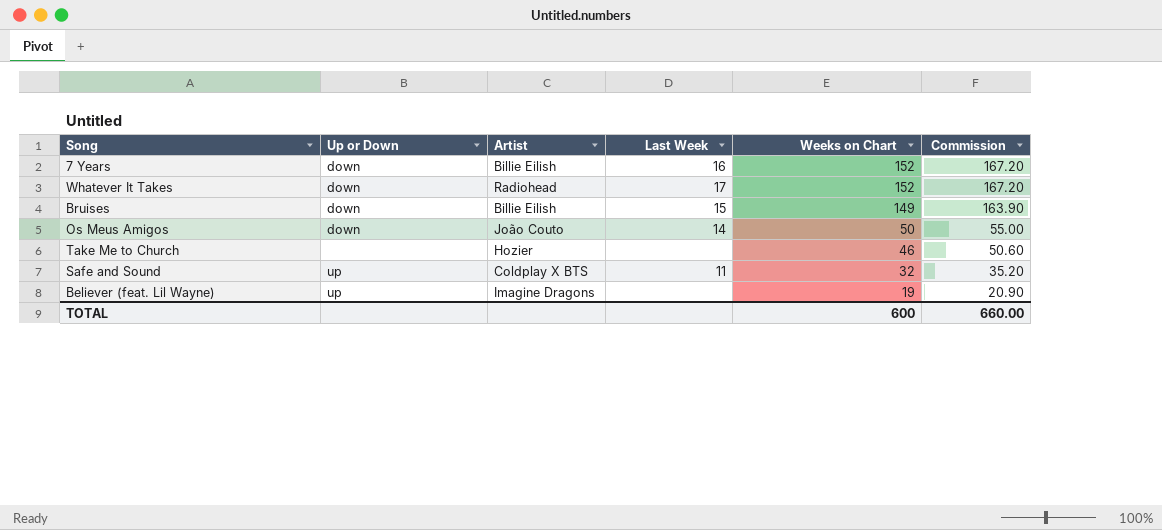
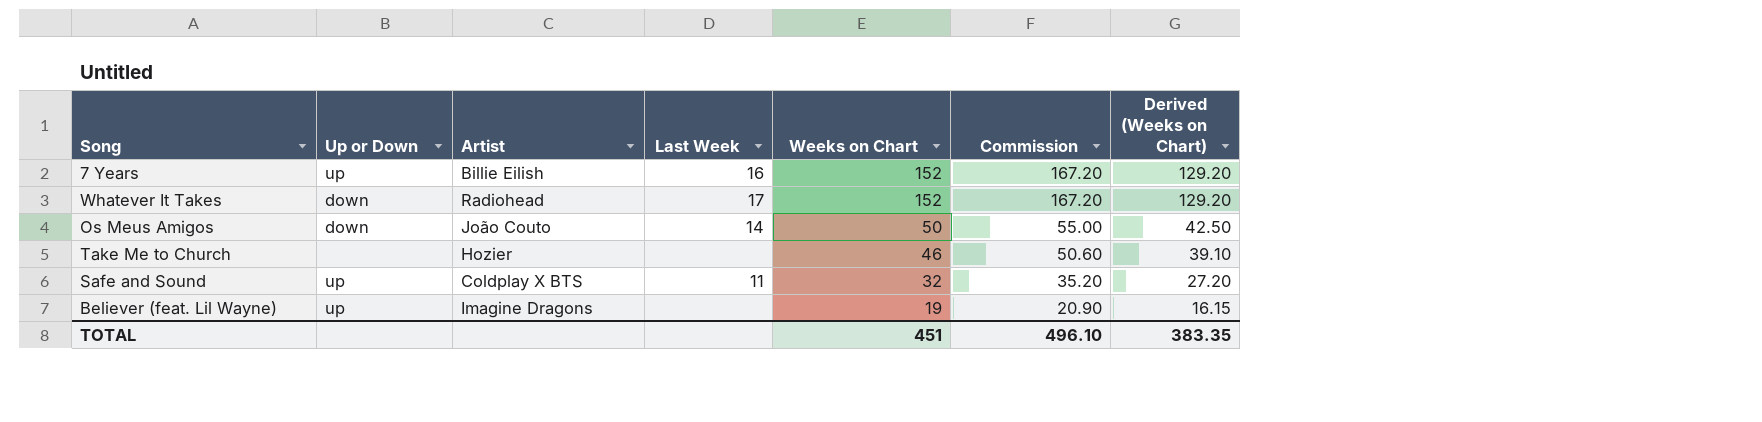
column Derived (Weeks on Chart) | formula: none -> [Weeks on Chart] * 0.85
row Bruises: down | Billie Eilish | 15 | 149 | 163.90 -> none
7 Years | Up or Down: down -> up
TOTAL | Weeks on Chart: 600 -> 451
TOTAL | Commission: 660.00 -> 496.10

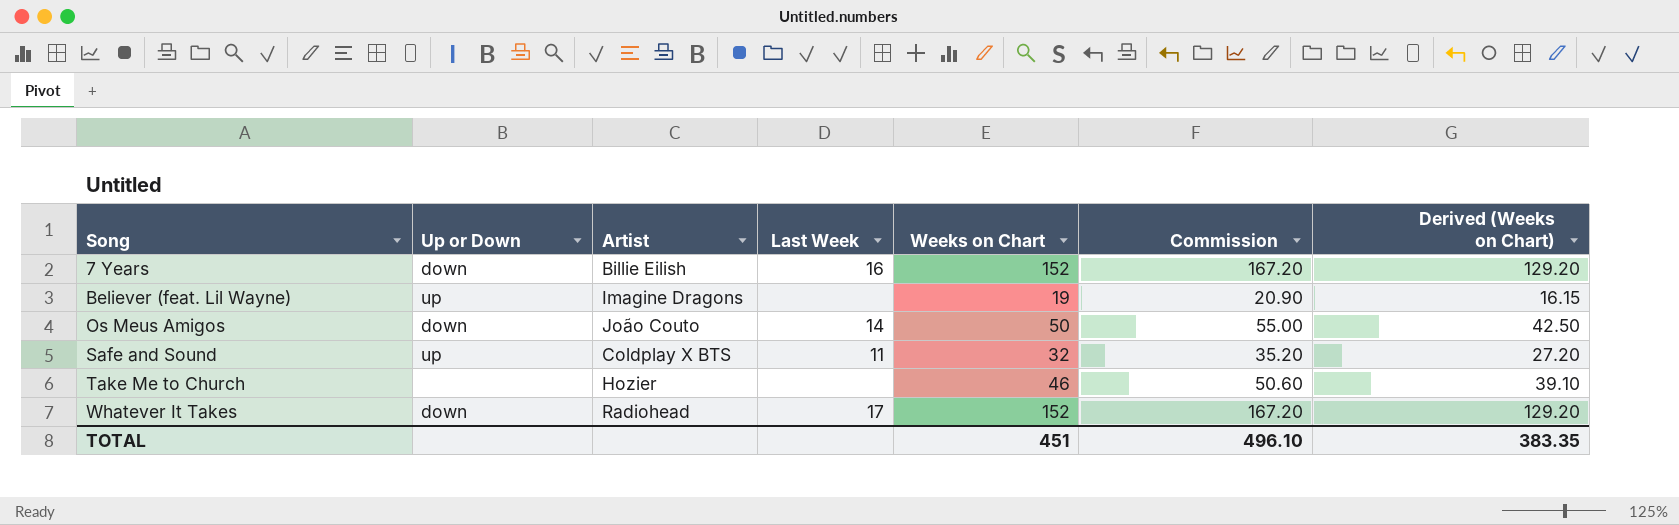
row order: Weeks on Chart descending -> Song ascending
7 Years | Up or Down: up -> down

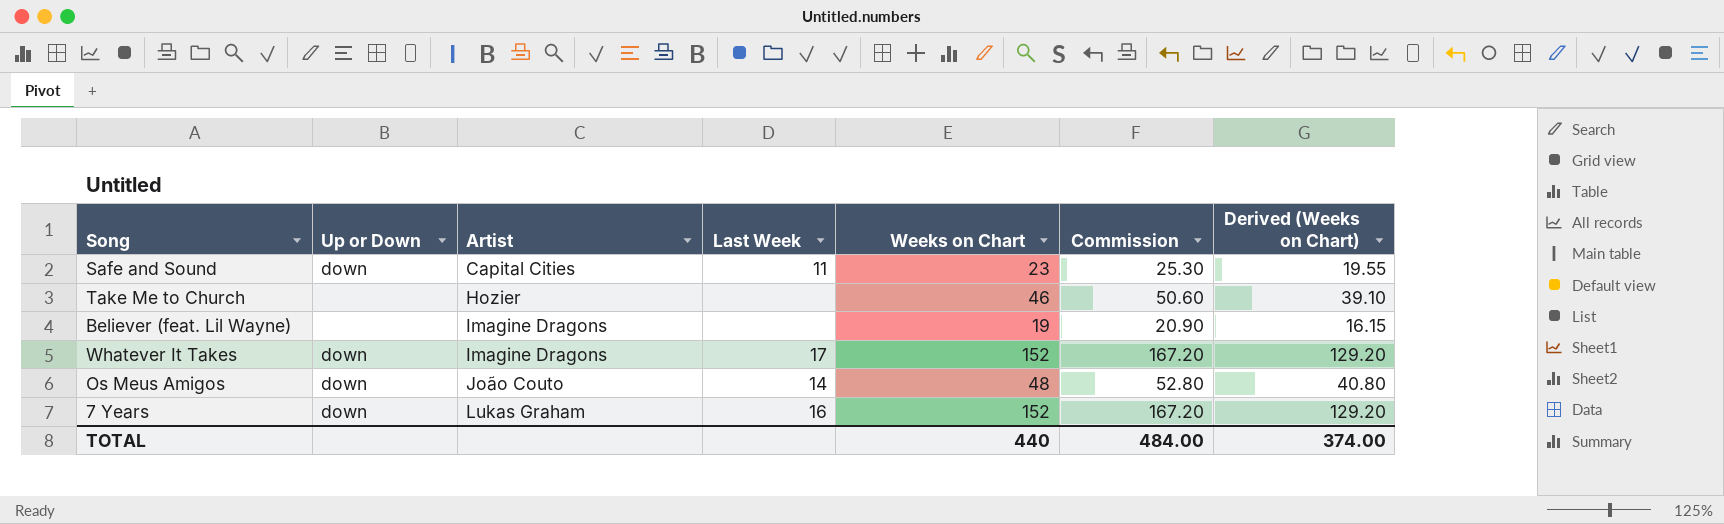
row order: Song ascending -> Artist ascending
Safe and Sound | Up or Down: up -> down
Safe and Sound | Artist: Coldplay X BTS -> Capital Cities
Safe and Sound | Weeks on Chart: 32 -> 23
Safe and Sound | Commission: 35.20 -> 25.30
Safe and Sound | Derived (Weeks on Chart): 27.20 -> 19.55
Believer (feat. Lil Wayne) | Up or Down: up -> none
Whatever It Takes | Artist: Radiohead -> Imagine Dragons
Os Meus Amigos | Weeks on Chart: 50 -> 48
Os Meus Amigos | Commission: 55.00 -> 52.80
Os Meus Amigos | Derived (Weeks on Chart): 42.50 -> 40.80
7 Years | Artist: Billie Eilish -> Lukas Graham
TOTAL | Weeks on Chart: 451 -> 440
TOTAL | Commission: 496.10 -> 484.00
TOTAL | Derived (Weeks on Chart): 383.35 -> 374.00

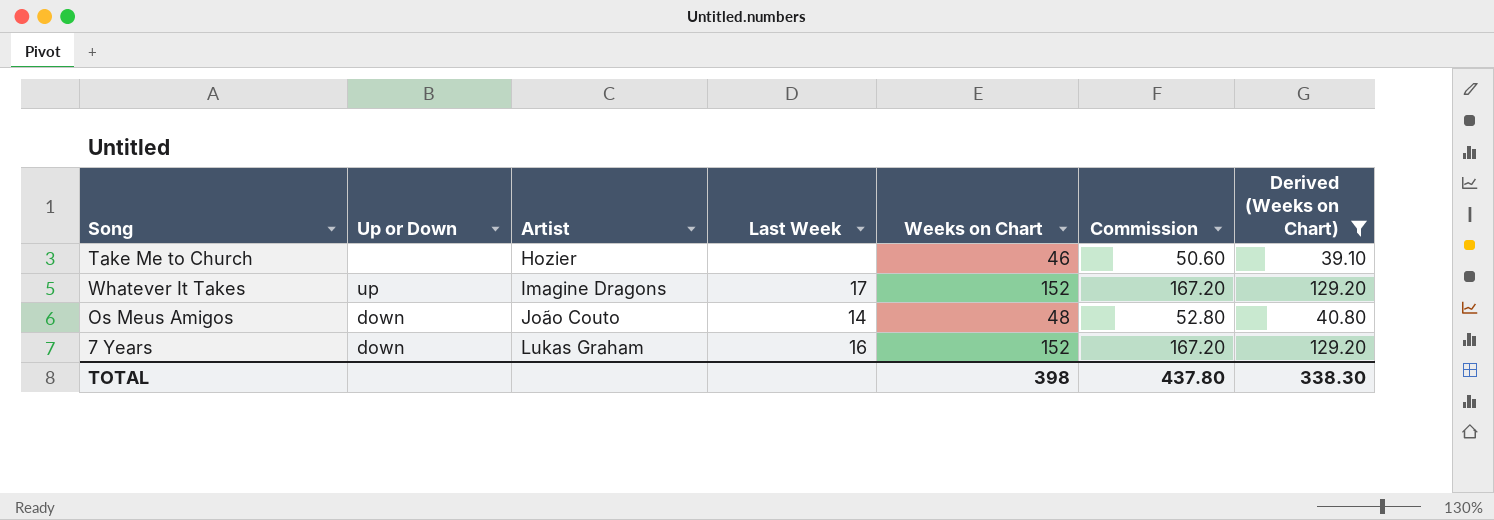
filter: none -> Derived (Weeks on Chart) >= 39.10
Whatever It Takes | Up or Down: down -> up
TOTAL | Weeks on Chart: 440 -> 398
TOTAL | Commission: 484.00 -> 437.80
TOTAL | Derived (Weeks on Chart): 374.00 -> 338.30

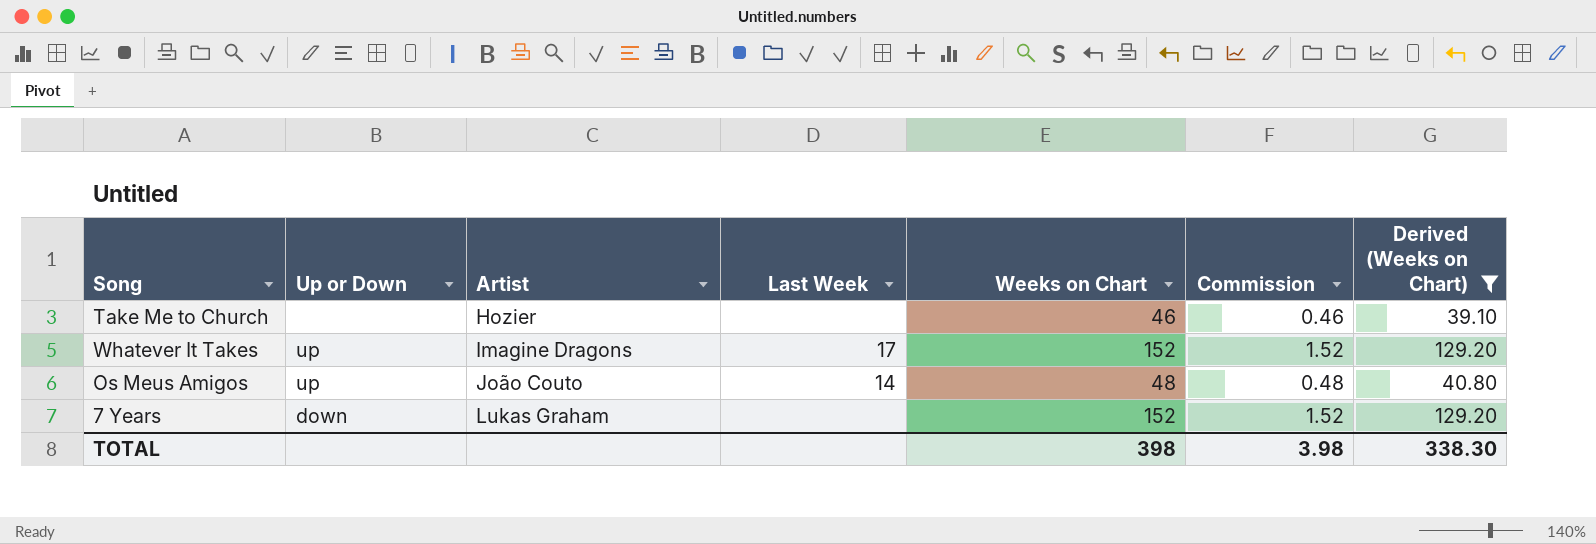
column Commission | formula: [Weeks on Chart] * 1.1 -> [Weeks on Chart] * 0.01
Os Meus Amigos | Up or Down: down -> up
7 Years | Last Week: 16 -> none
TOTAL | Commission: 437.80 -> 3.98

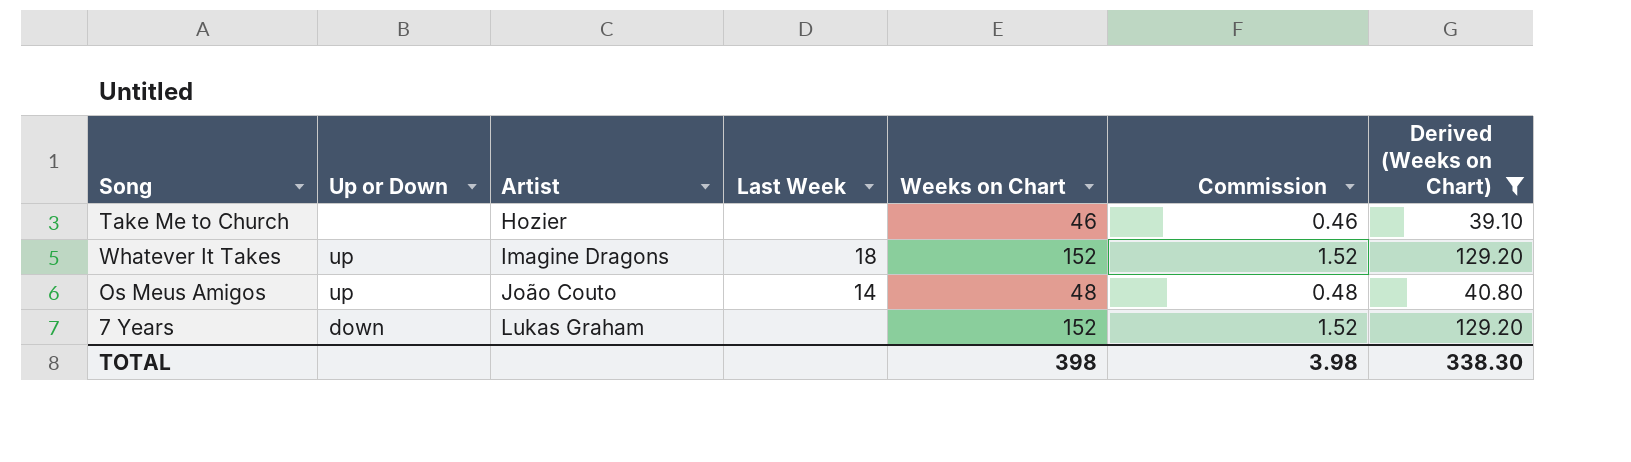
Whatever It Takes | Last Week: 17 -> 18

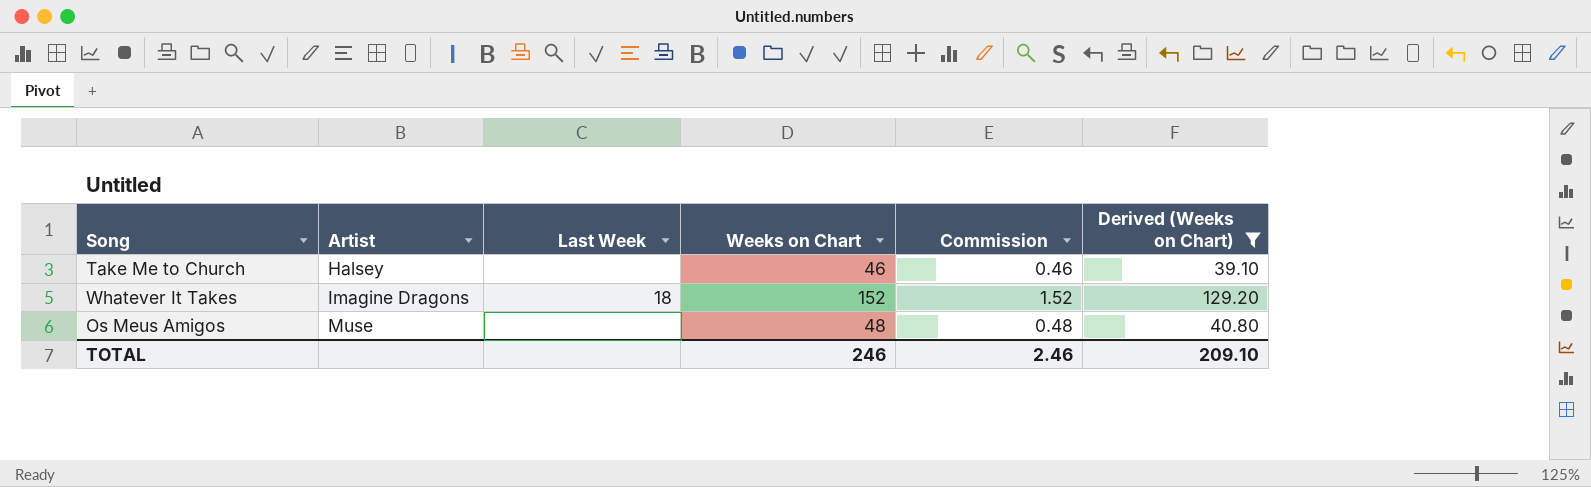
column Up or Down | position: 2 -> none
row 7 Years: down | Lukas Graham | none | 152 | 1.52 | 129.20 -> none
Take Me to Church | Artist: Hozier -> Halsey
Os Meus Amigos | Artist: João Couto -> Muse
Os Meus Amigos | Last Week: 14 -> none
TOTAL | Weeks on Chart: 398 -> 246
TOTAL | Commission: 3.98 -> 2.46
TOTAL | Derived (Weeks on Chart): 338.30 -> 209.10

